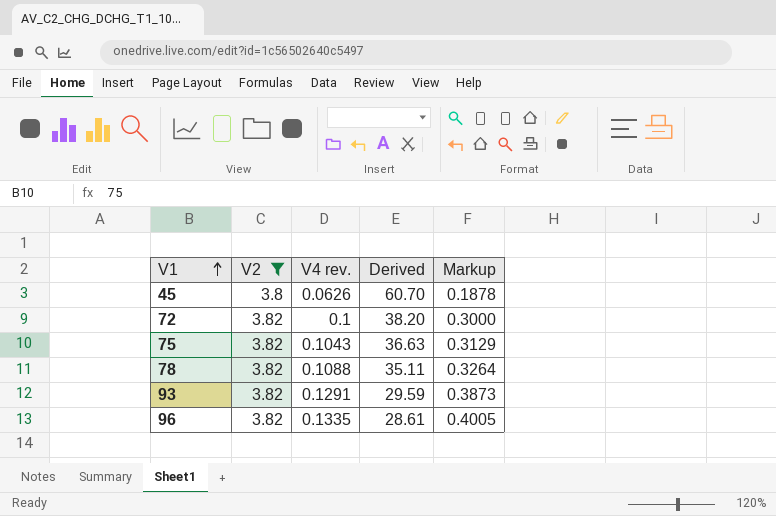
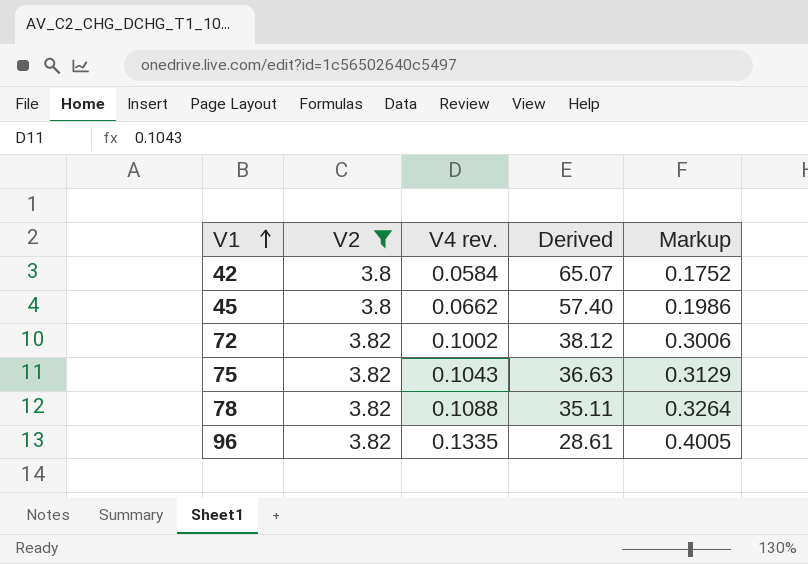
row 93: 3.82 | 0.1291 | 29.59 | 0.3873 -> none
row 42: none -> 3.8 | 0.0584 | 65.07 | 0.1752
45 | V4 rev.: 0.0626 -> 0.0662
45 | Derived: 60.70 -> 57.40
45 | Markup: 0.1878 -> 0.1986
72 | V4 rev.: 0.1 -> 0.1002
72 | Derived: 38.20 -> 38.12
72 | Markup: 0.3000 -> 0.3006

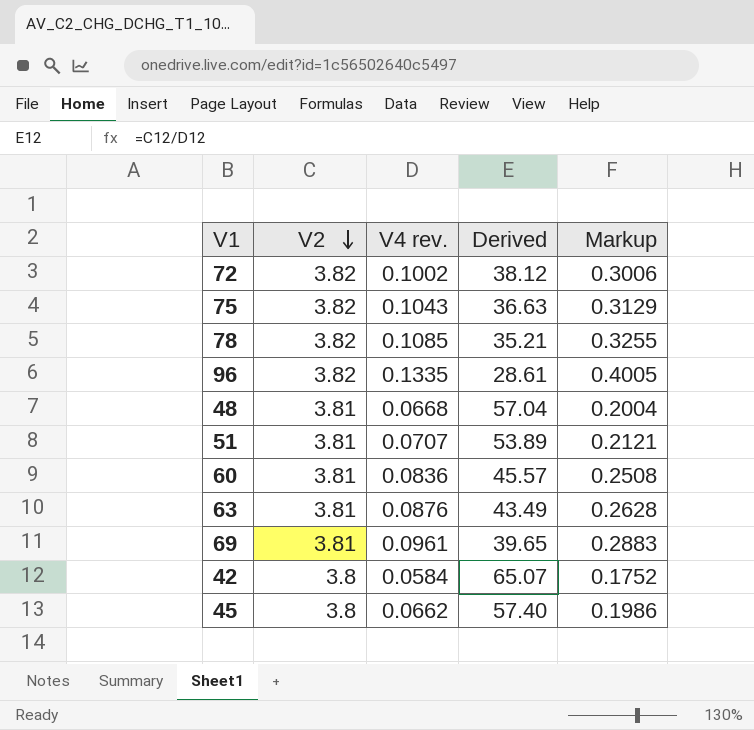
filter: V2 != 3.81 -> none
row order: V1 ascending -> V2 descending
78 | V4 rev.: 0.1088 -> 0.1085
78 | Derived: 35.11 -> 35.21
78 | Markup: 0.3264 -> 0.3255

